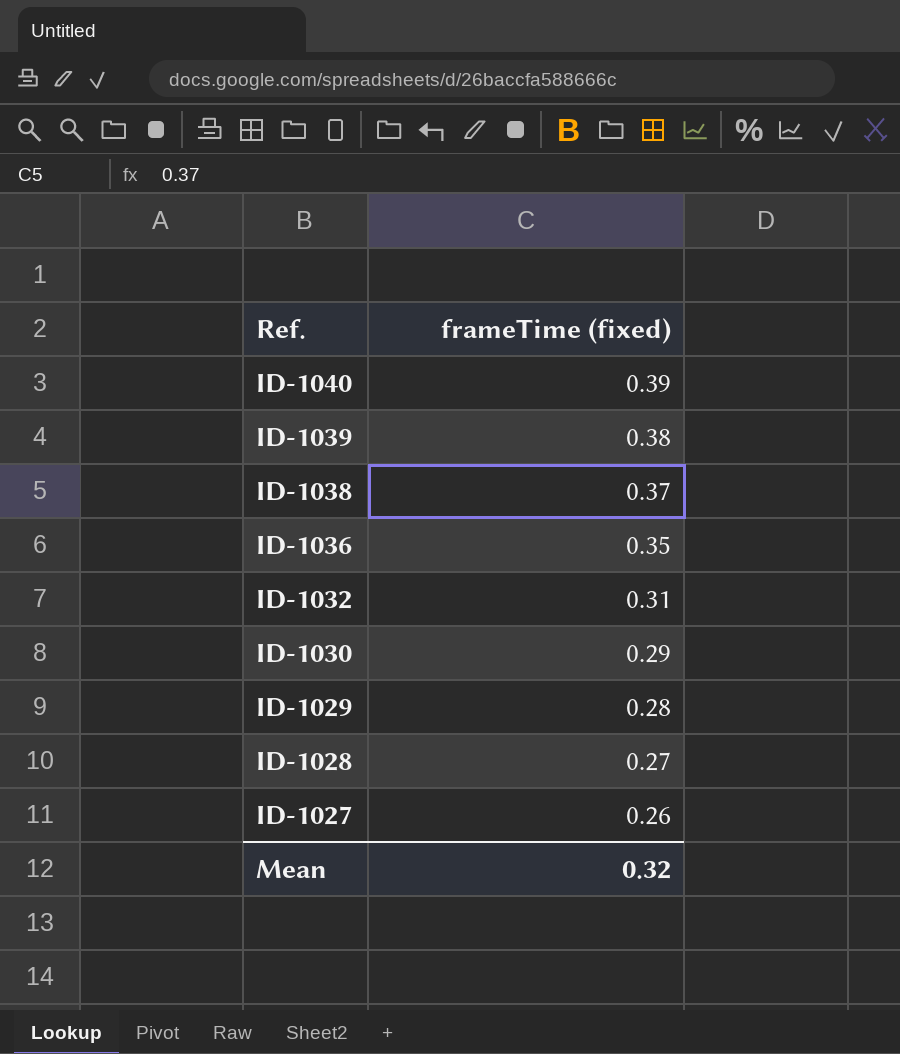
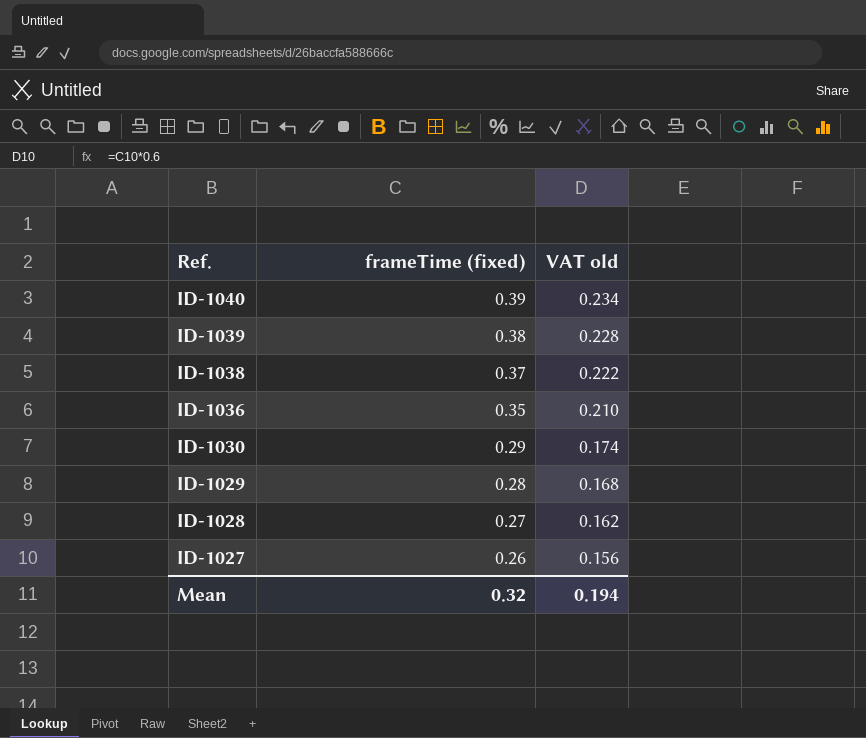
column VAT old | formula: none -> [frameTime (fixed)] * 0.6
row ID-1032: 0.31 -> none

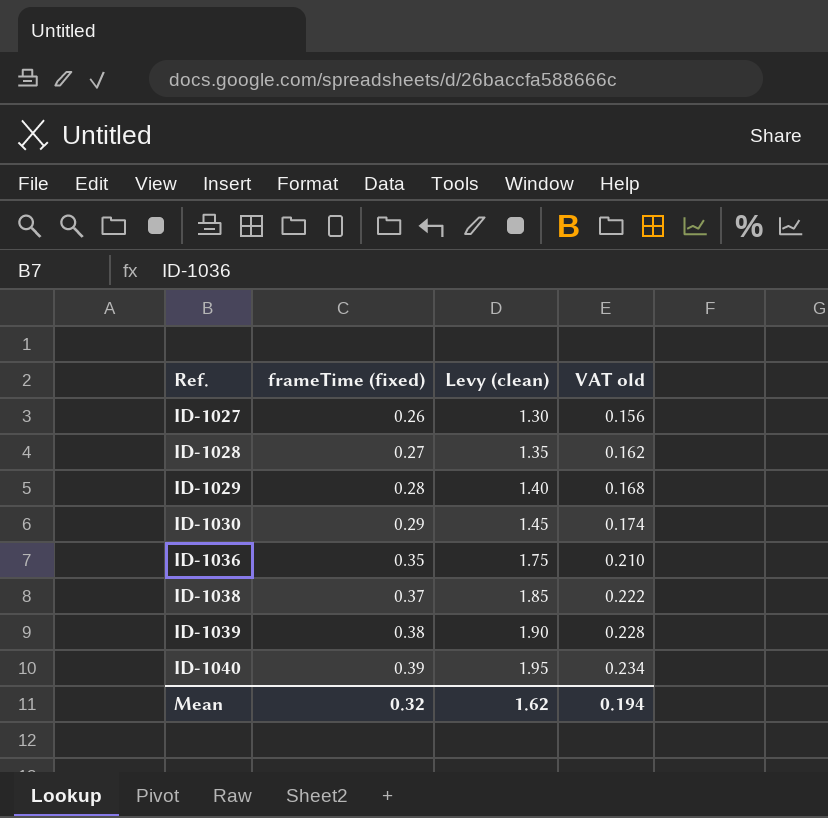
row order: Ref. descending -> Ref. ascending
column Levy (clean) | formula: none -> [frameTime (fixed)] * 5

